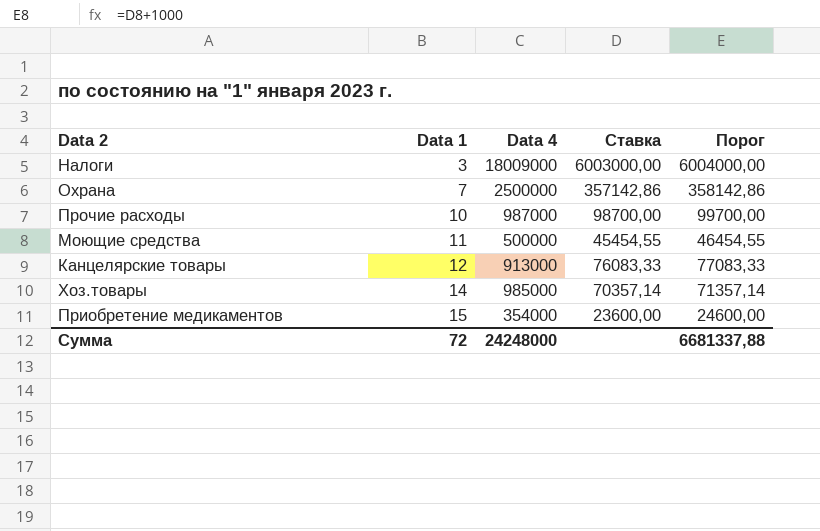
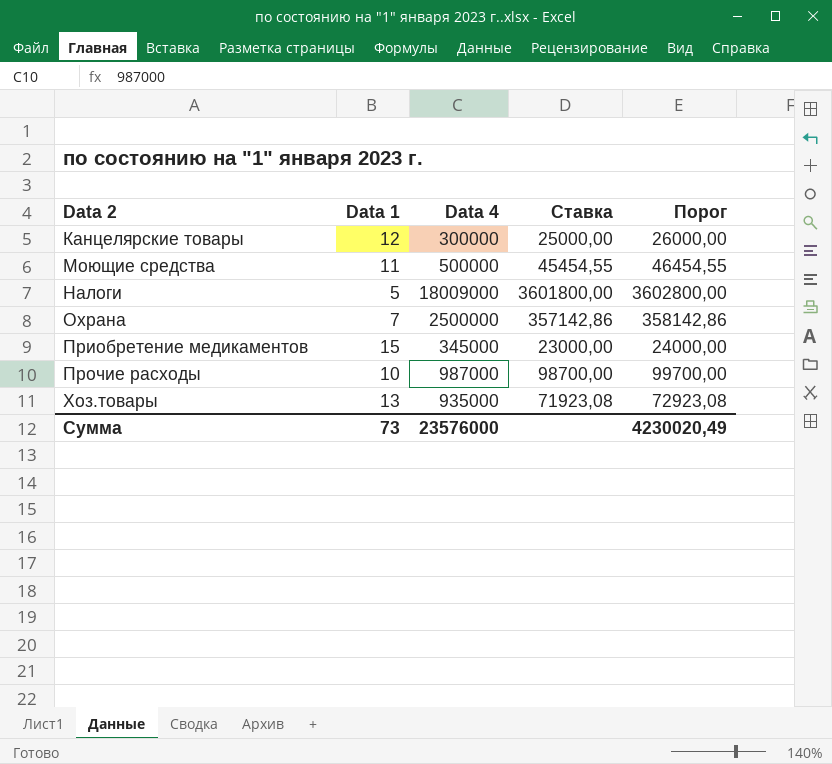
row order: Data 1 ascending -> Data 2 ascending
Канцелярские товары | Data 4: 913000 -> 300000
Канцелярские товары | Ставка: 76083,33 -> 25000,00
Канцелярские товары | Порог: 77083,33 -> 26000,00
Налоги | Data 1: 3 -> 5
Налоги | Ставка: 6003000,00 -> 3601800,00
Налоги | Порог: 6004000,00 -> 3602800,00
Приобретение медикаментов | Data 4: 354000 -> 345000
Приобретение медикаментов | Ставка: 23600,00 -> 23000,00
Приобретение медикаментов | Порог: 24600,00 -> 24000,00
Хоз.товары | Data 1: 14 -> 13
Хоз.товары | Data 4: 985000 -> 935000
Хоз.товары | Ставка: 70357,14 -> 71923,08
Хоз.товары | Порог: 71357,14 -> 72923,08
Сумма | Data 1: 72 -> 73
Сумма | Data 4: 24248000 -> 23576000
Сумма | Порог: 6681337,88 -> 4230020,49

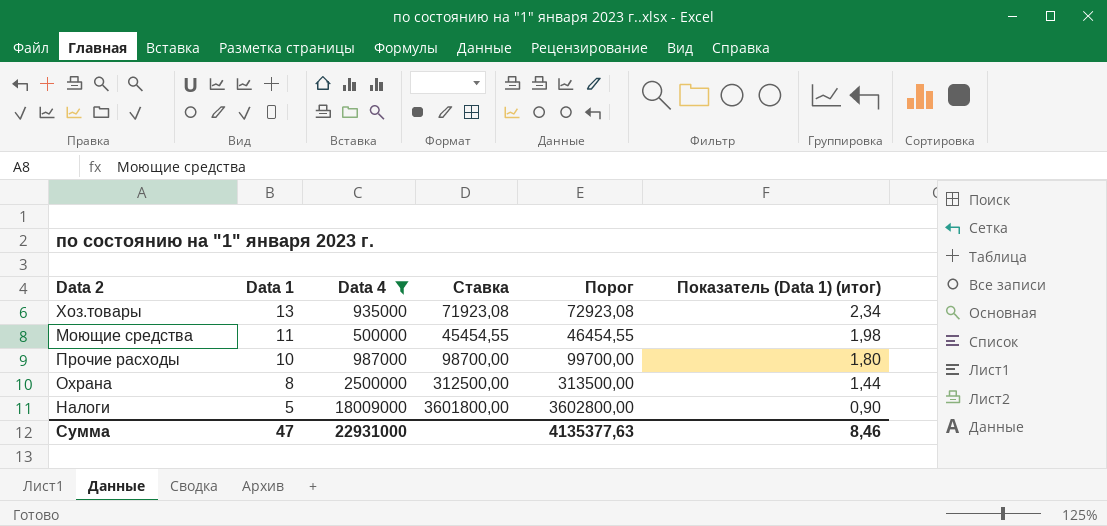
filter: none -> Data 4 >= 500000
row order: Data 2 ascending -> Data 1 descending
column Показатель (Data 1) (итог) | formula: none -> [Data 1] * 0,18
Охрана | Data 1: 7 -> 8
Охрана | Ставка: 357142,86 -> 312500,00
Охрана | Порог: 358142,86 -> 313500,00
Сумма | Data 1: 73 -> 47
Сумма | Data 4: 23576000 -> 22931000
Сумма | Порог: 4230020,49 -> 4135377,63

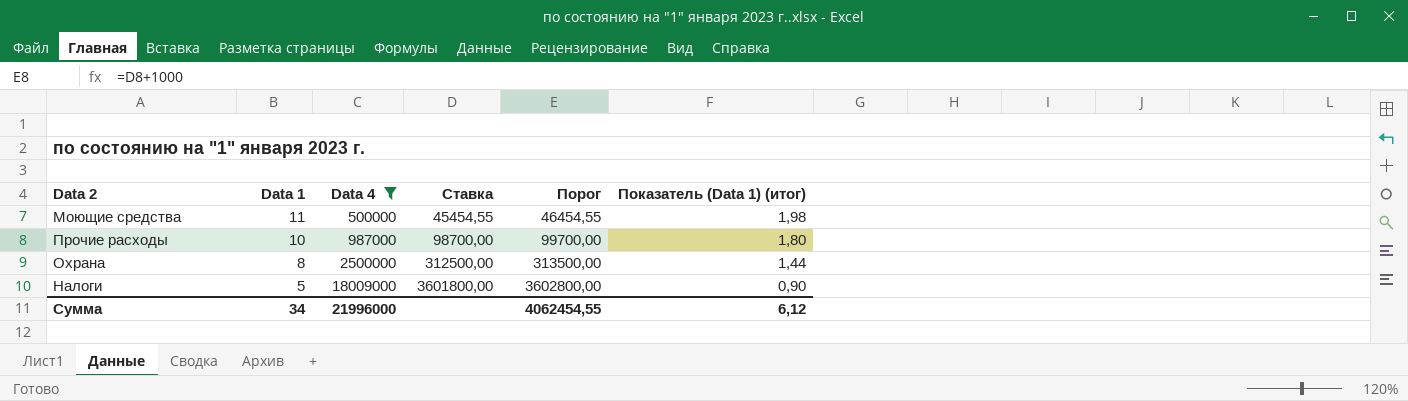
row Хоз.товары: 13 | 935000 | 71923,08 | 72923,08 | 2,34 -> none
Сумма | Data 1: 47 -> 34
Сумма | Data 4: 22931000 -> 21996000
Сумма | Порог: 4135377,63 -> 4062454,55
Сумма | Показатель (Data 1) (итог): 8,46 -> 6,12

